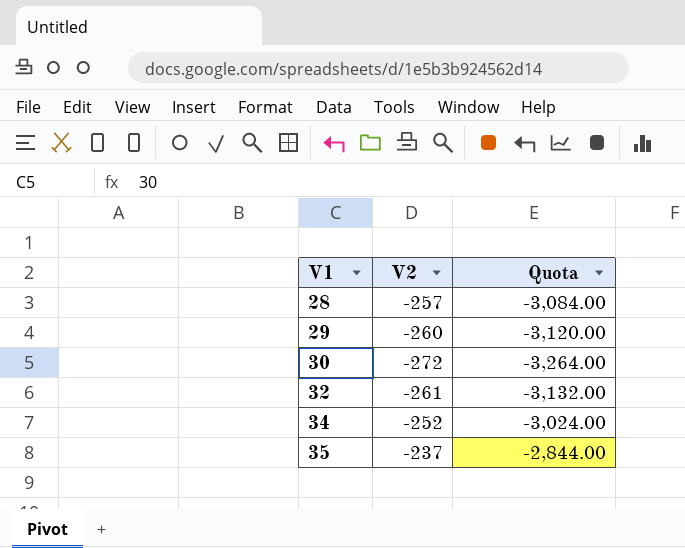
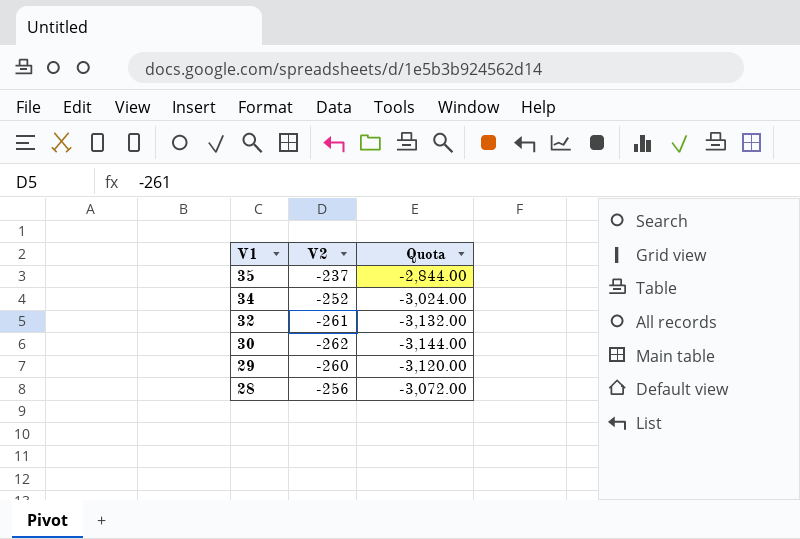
row order: V1 ascending -> V1 descending
30 | V2: -272 -> -262
30 | Quota: -3,264.00 -> -3,144.00
28 | V2: -257 -> -256
28 | Quota: -3,084.00 -> -3,072.00

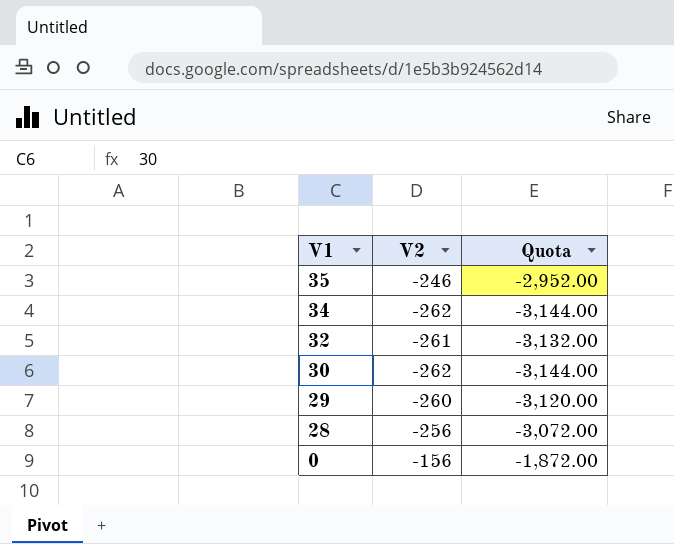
35 | V2: -237 -> -246
35 | Quota: -2,844.00 -> -2,952.00
34 | V2: -252 -> -262
34 | Quota: -3,024.00 -> -3,144.00
row 0: none -> -156 | -1,872.00

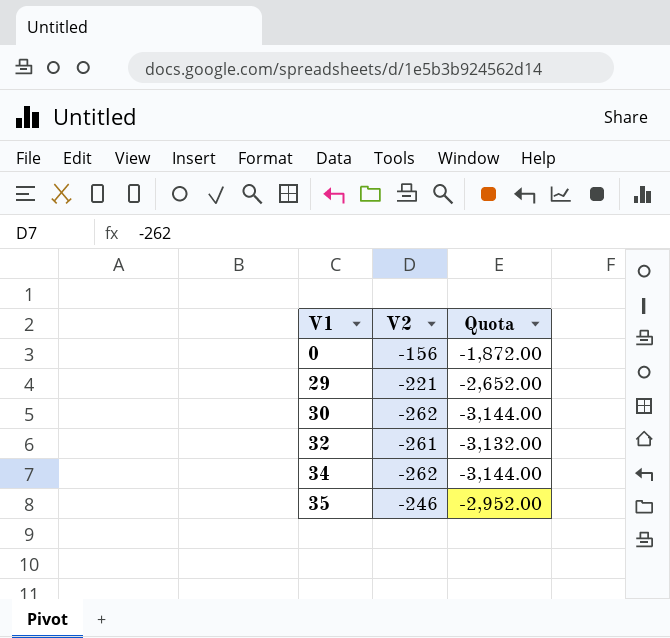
row order: V1 descending -> V1 ascending
row 28: -256 | -3,072.00 -> none
29 | V2: -260 -> -221
29 | Quota: -3,120.00 -> -2,652.00

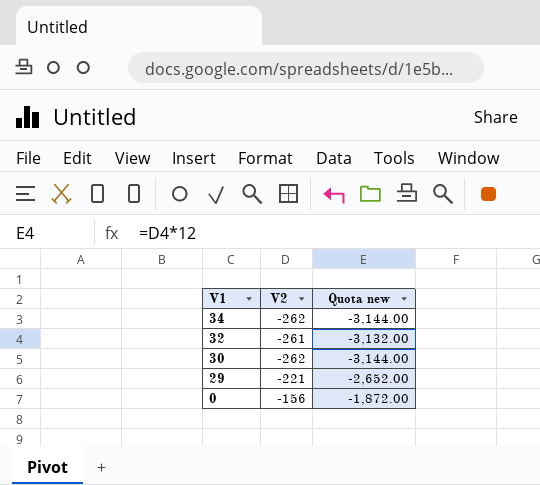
row order: V1 ascending -> V1 descending
column name: Quota -> Quota new
row 35: -246 | -2,952.00 -> none

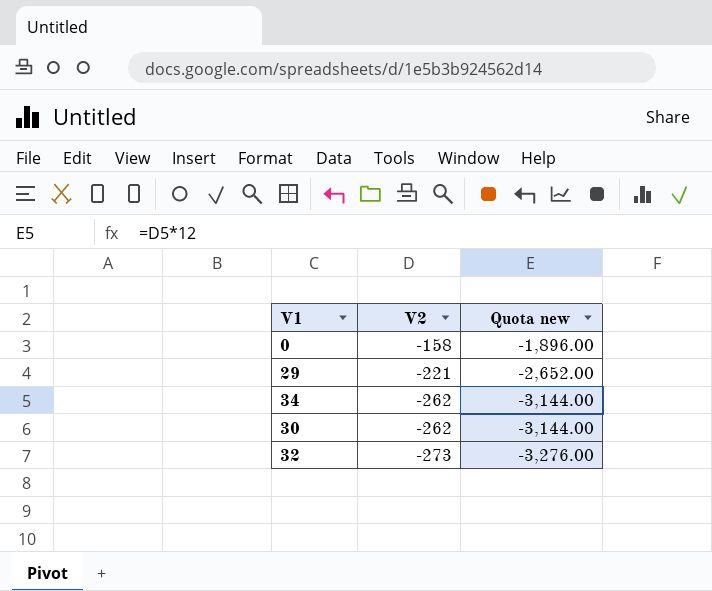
row order: V1 descending -> V2 descending
0 | V2: -156 -> -158
0 | Quota new: -1,872.00 -> -1,896.00
32 | V2: -261 -> -273
32 | Quota new: -3,132.00 -> -3,276.00

